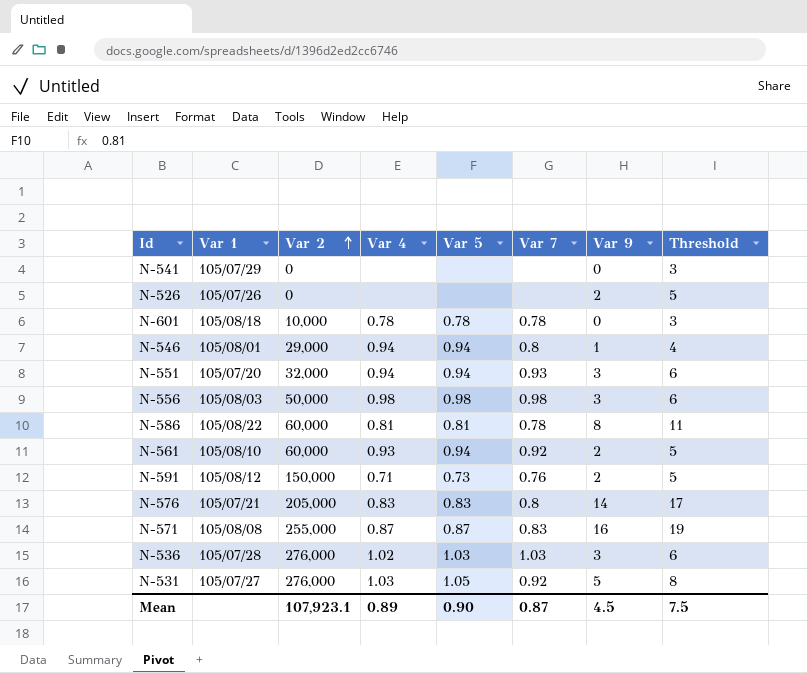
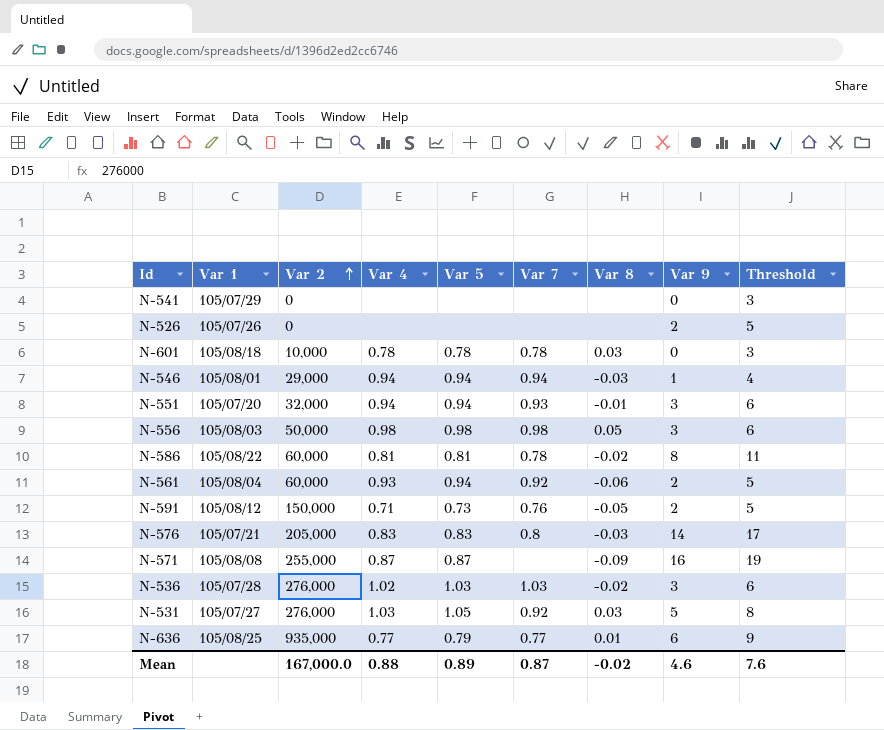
column Var 8 | position: none -> 7
N-546 | Var 7: 0.8 -> 0.94
N-561 | Var 1: 105/08/10 -> 105/08/04
N-571 | Var 7: 0.83 -> none
row N-636: none -> 105/08/25 | 935,000 | 0.77 | 0.79 | 0.77 | 0.01 | 6 | 9
Mean | Var 2: 107,923.1 -> 167,000.0
Mean | Var 4: 0.89 -> 0.88
Mean | Var 5: 0.90 -> 0.89
Mean | Var 9: 4.5 -> 4.6
Mean | Threshold: 7.5 -> 7.6

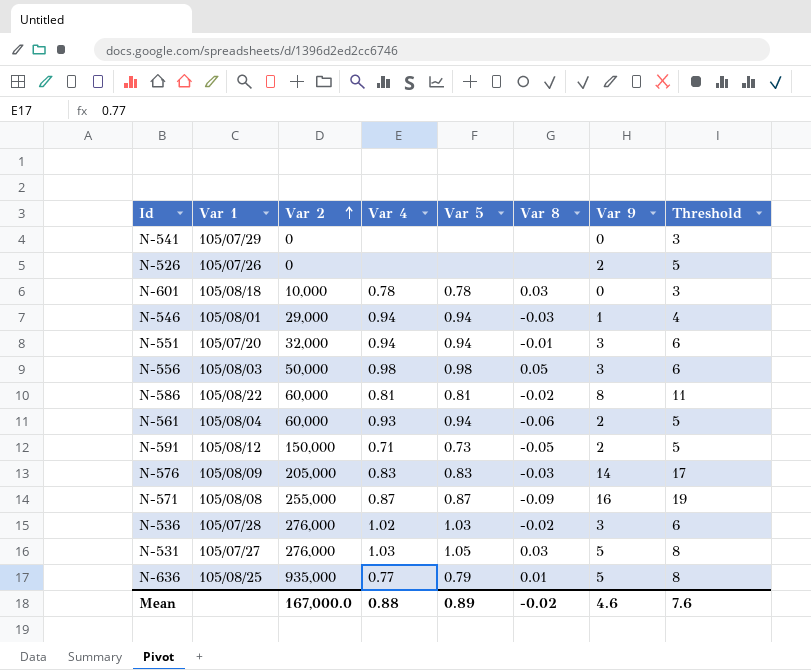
column Var 7 | position: 6 -> none
N-576 | Var 1: 105/07/21 -> 105/08/09
N-636 | Var 9: 6 -> 5
N-636 | Threshold: 9 -> 8

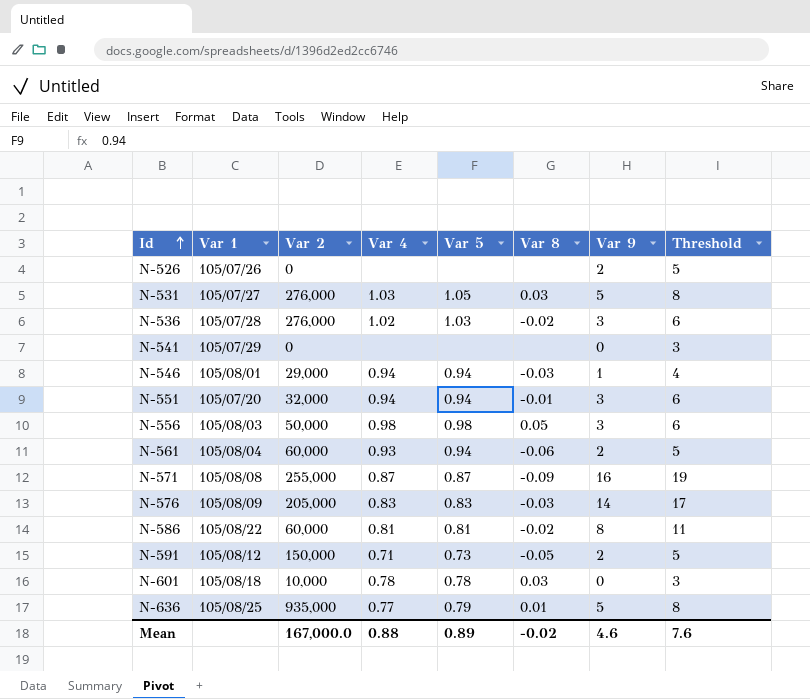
row order: Var 2 ascending -> Id ascending

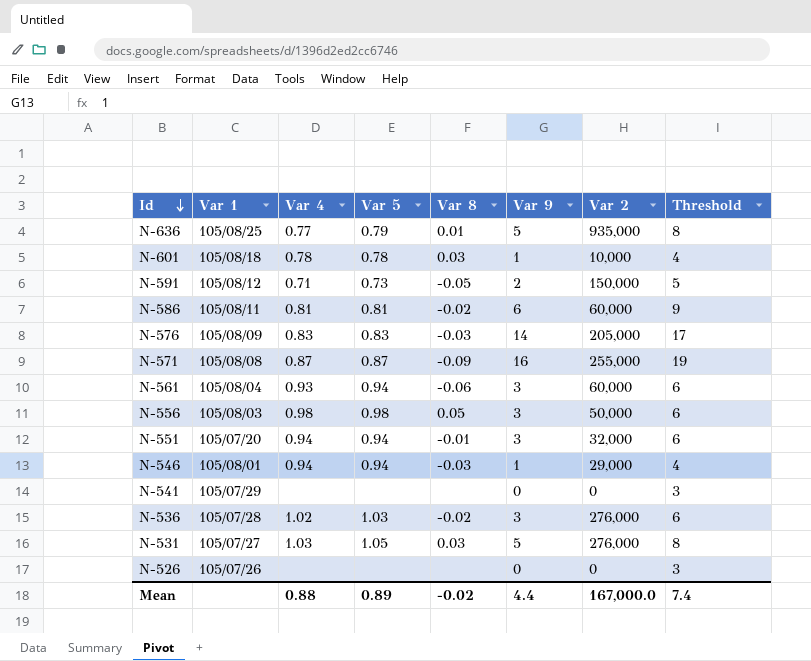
row order: Id ascending -> Id descending
column Var 2 | position: 3 -> 7
N-601 | Var 9: 0 -> 1
N-601 | Threshold: 3 -> 4
N-586 | Var 1: 105/08/22 -> 105/08/11
N-586 | Var 9: 8 -> 6
N-586 | Threshold: 11 -> 9
N-561 | Var 9: 2 -> 3
N-561 | Threshold: 5 -> 6
N-526 | Var 9: 2 -> 0
N-526 | Threshold: 5 -> 3
Mean | Var 9: 4.6 -> 4.4
Mean | Threshold: 7.6 -> 7.4

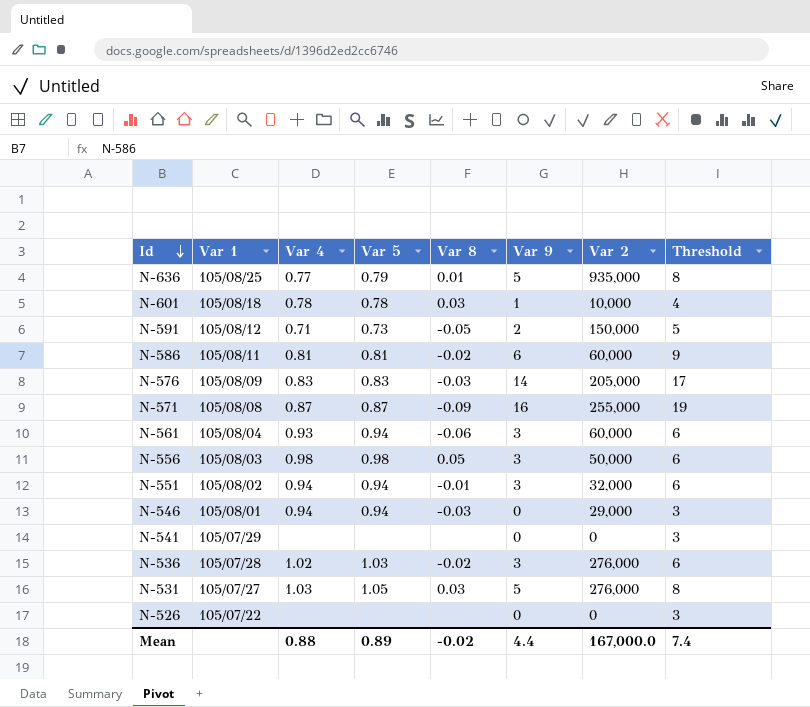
N-551 | Var 1: 105/07/20 -> 105/08/02
N-546 | Var 9: 1 -> 0
N-546 | Threshold: 4 -> 3
N-526 | Var 1: 105/07/26 -> 105/07/22

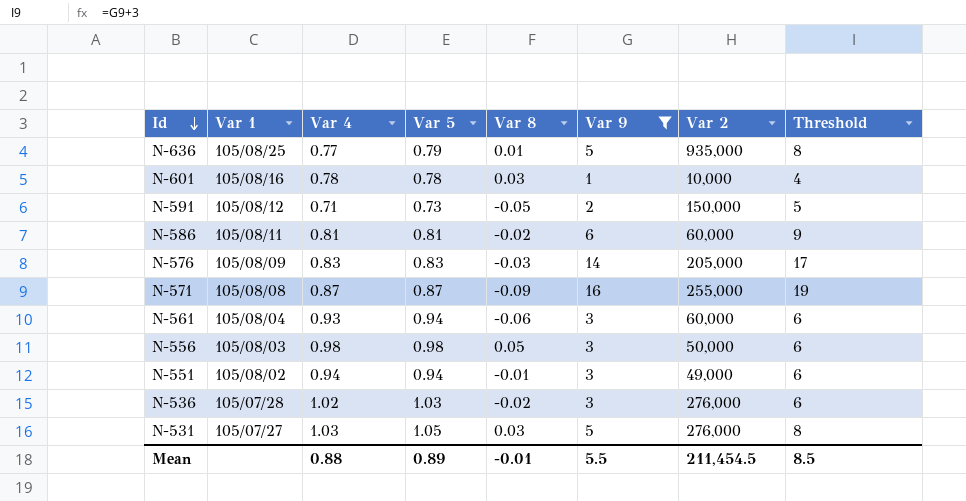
filter: none -> Var 9 != 0
N-601 | Var 1: 105/08/18 -> 105/08/16
N-551 | Var 2: 32,000 -> 49,000
Mean | Var 8: -0.02 -> -0.01
Mean | Var 9: 4.4 -> 5.5
Mean | Var 2: 167,000.0 -> 211,454.5
Mean | Threshold: 7.4 -> 8.5

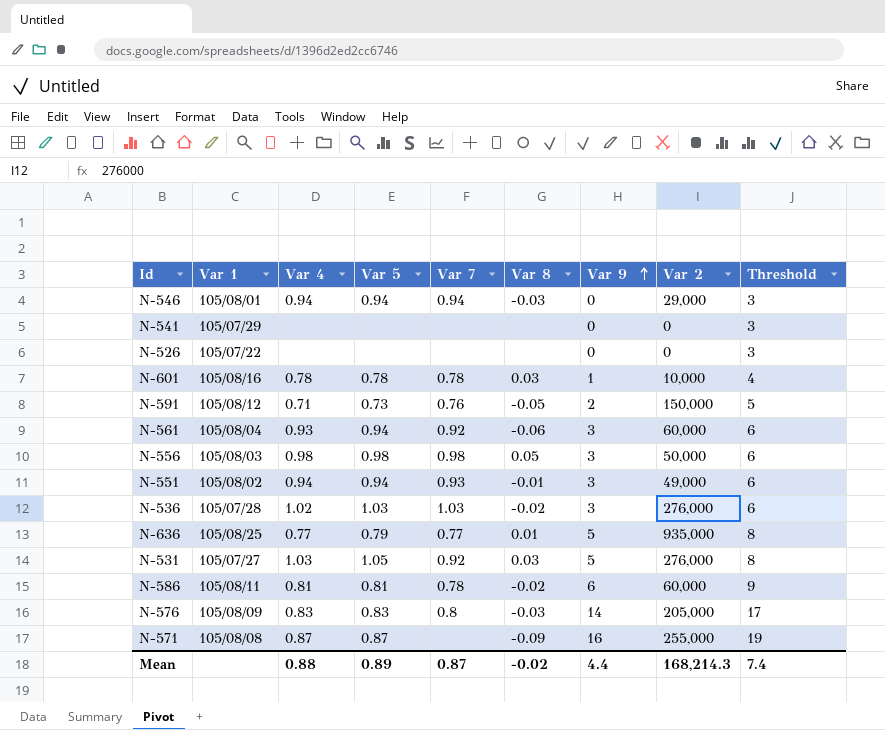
filter: Var 9 != 0 -> none
row order: Id descending -> Var 9 ascending
column Var 7 | position: none -> 5
Mean | Var 8: -0.01 -> -0.02
Mean | Var 9: 5.5 -> 4.4
Mean | Var 2: 211,454.5 -> 168,214.3
Mean | Threshold: 8.5 -> 7.4

